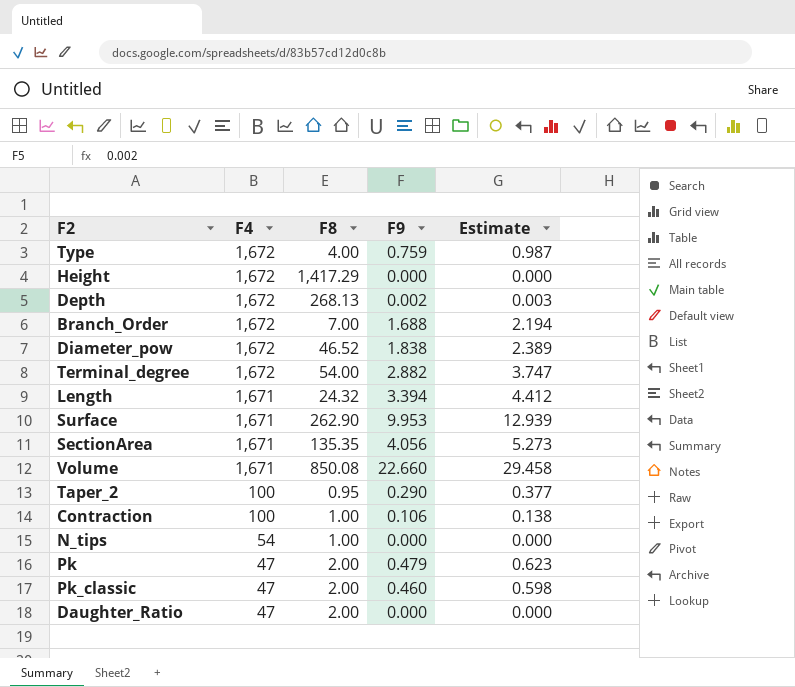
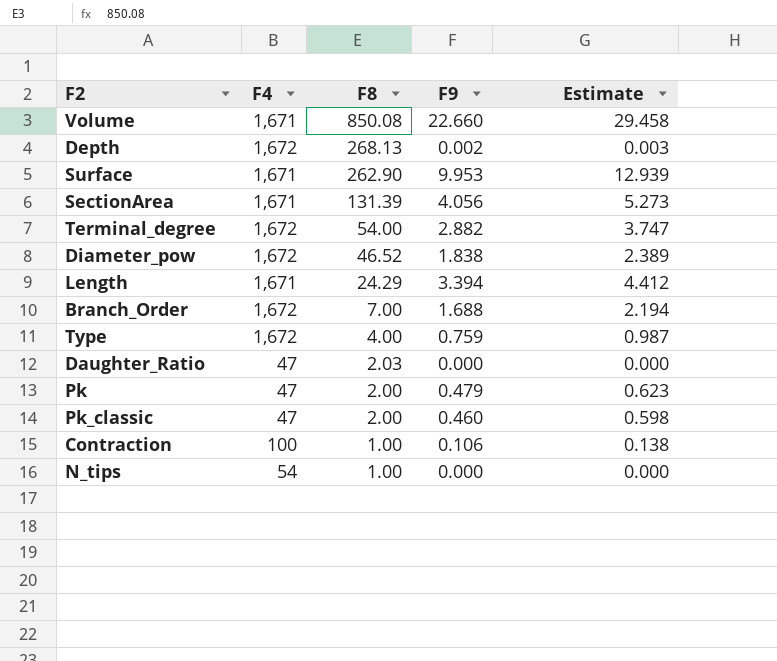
row order: F4 descending -> F8 descending
row Height: 1,672 | 1,417.29 | 0.000 | 0.000 -> none
row Taper_2: 100 | 0.95 | 0.290 | 0.377 -> none
SectionArea | F8: 135.35 -> 131.39
Length | F8: 24.32 -> 24.29
Daughter_Ratio | F8: 2.00 -> 2.03

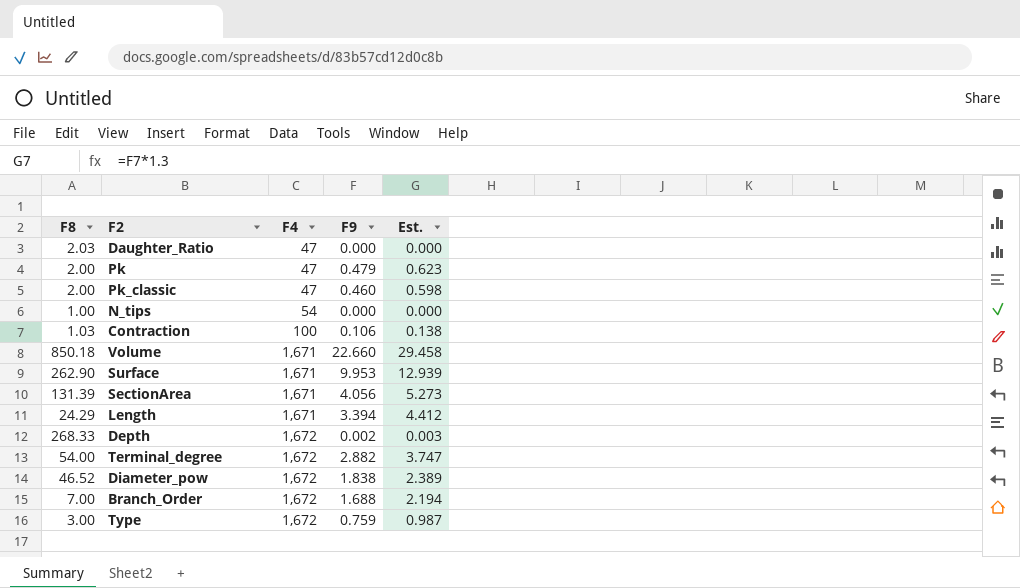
row order: F8 descending -> F4 ascending
column F8 | position: 3 -> 1
column name: Estimate -> Est.
Contraction | F8: 1.00 -> 1.03
Volume | F8: 850.08 -> 850.18
Depth | F8: 268.13 -> 268.33
Type | F8: 4.00 -> 3.00

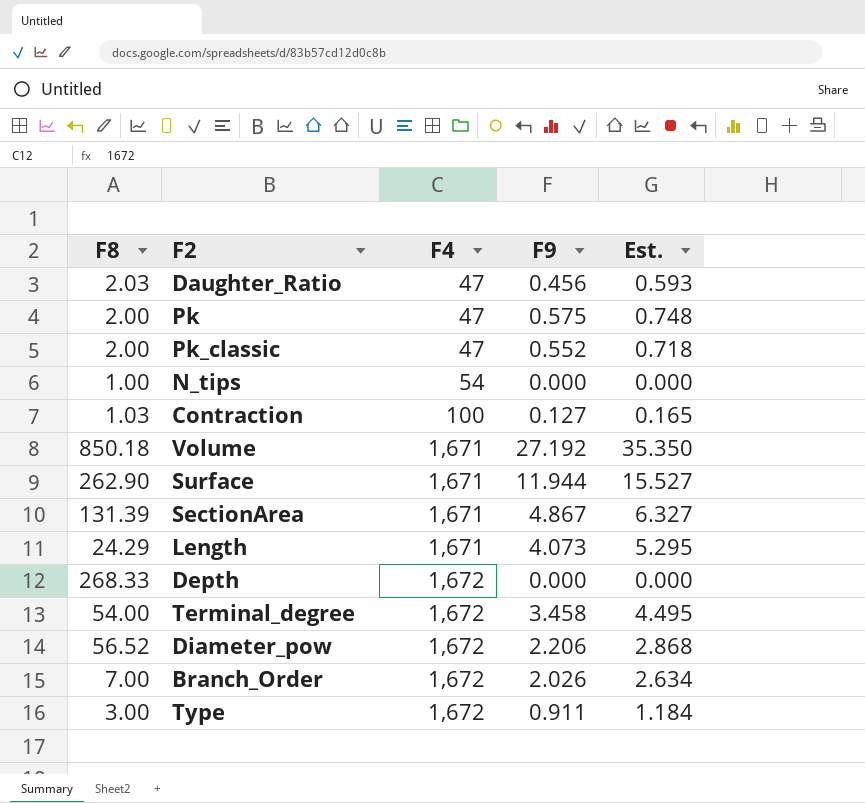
Daughter_Ratio | F9: 0.000 -> 0.456
Daughter_Ratio | Est.: 0.000 -> 0.593
Pk | F9: 0.479 -> 0.575
Pk | Est.: 0.623 -> 0.748
Pk_classic | F9: 0.460 -> 0.552
Pk_classic | Est.: 0.598 -> 0.718
Contraction | F9: 0.106 -> 0.127
Contraction | Est.: 0.138 -> 0.165
Volume | F9: 22.660 -> 27.192
Volume | Est.: 29.458 -> 35.350
Surface | F9: 9.953 -> 11.944
Surface | Est.: 12.939 -> 15.527
SectionArea | F9: 4.056 -> 4.867
SectionArea | Est.: 5.273 -> 6.327
Length | F9: 3.394 -> 4.073
Length | Est.: 4.412 -> 5.295
Depth | F9: 0.002 -> 0.000
Depth | Est.: 0.003 -> 0.000
Terminal_degree | F9: 2.882 -> 3.458
Terminal_degree | Est.: 3.747 -> 4.495
Diameter_pow | F8: 46.52 -> 56.52
Diameter_pow | F9: 1.838 -> 2.206
Diameter_pow | Est.: 2.389 -> 2.868
Branch_Order | F9: 1.688 -> 2.026
Branch_Order | Est.: 2.194 -> 2.634
Type | F9: 0.759 -> 0.911
Type | Est.: 0.987 -> 1.184

